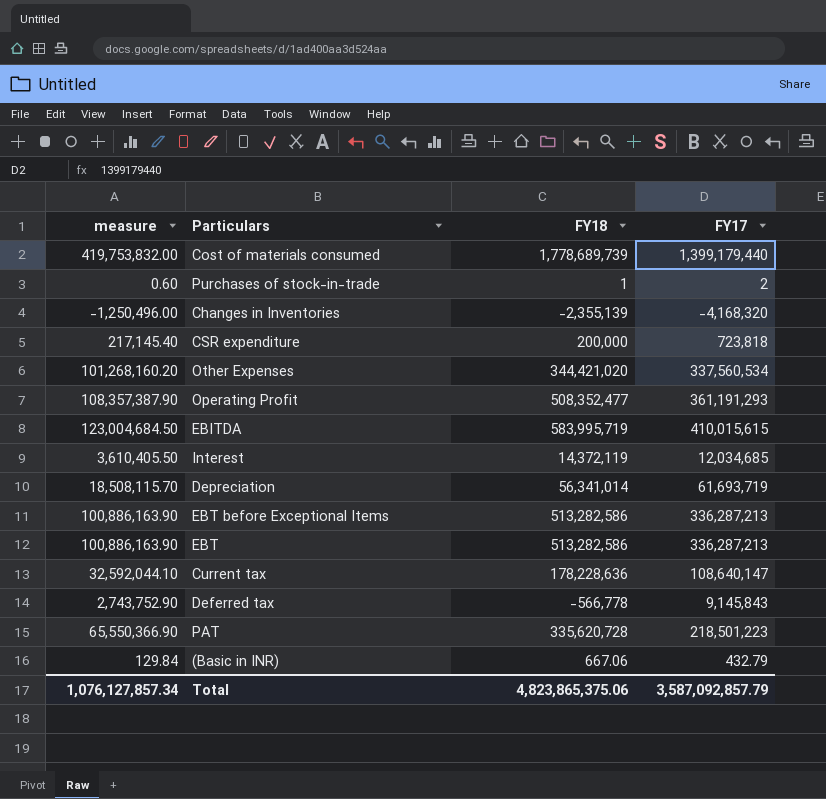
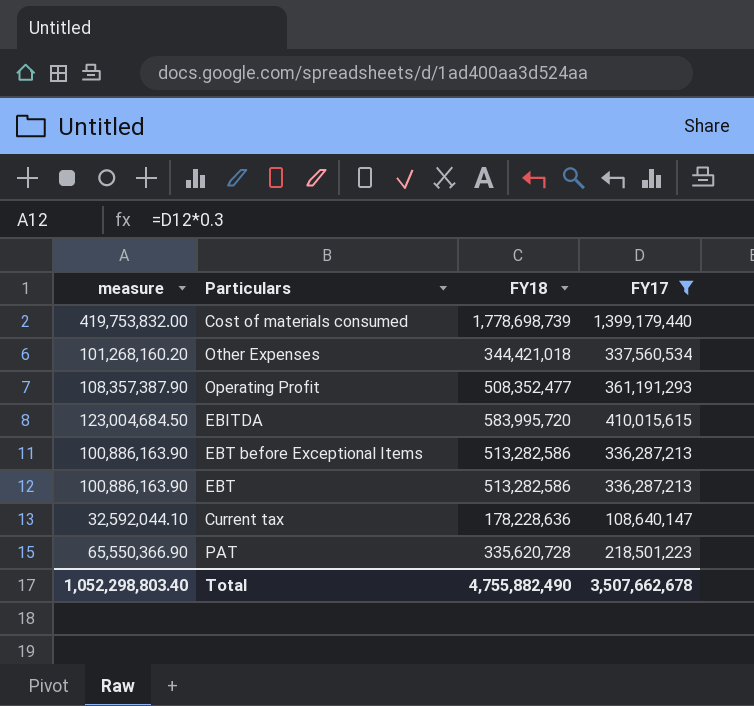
filter: none -> FY17 >= 108,640,147
Cost of materials consumed | FY18: 1,778,689,739 -> 1,778,698,739
Other Expenses | FY18: 344,421,020 -> 344,421,018
EBITDA | FY18: 583,995,719 -> 583,995,720
Total | measure: 1,076,127,857.34 -> 1,052,298,803.40
Total | FY18: 4,823,865,375.06 -> 4,755,882,490
Total | FY17: 3,587,092,857.79 -> 3,507,662,678

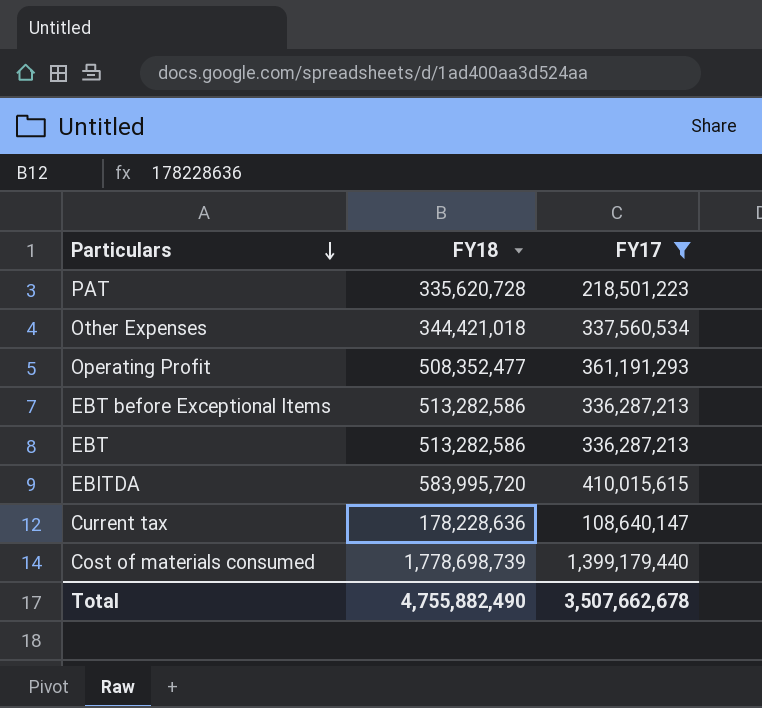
row order: none -> Particulars descending
column measure | formula: [FY17] * 0.3 -> none

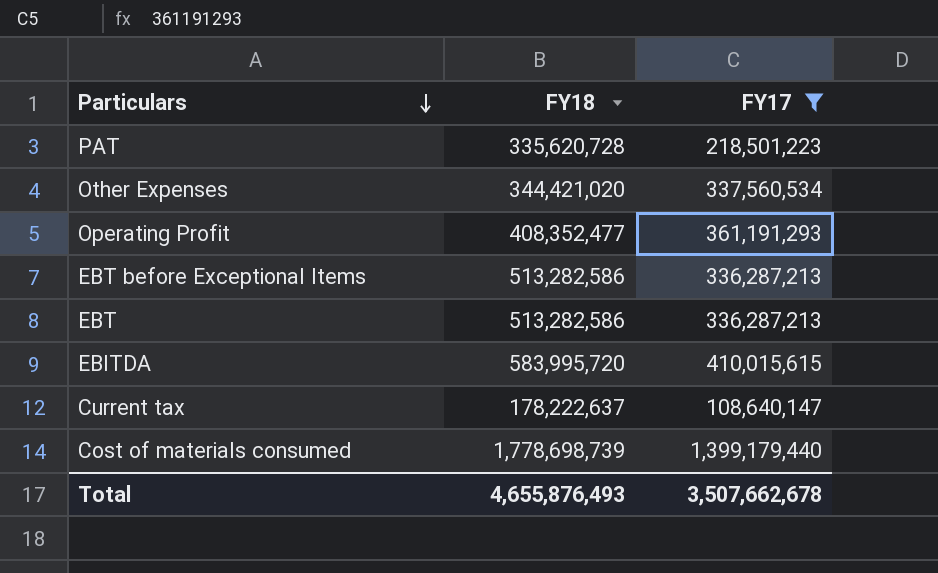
Other Expenses | FY18: 344,421,018 -> 344,421,020
Operating Profit | FY18: 508,352,477 -> 408,352,477
Current tax | FY18: 178,228,636 -> 178,222,637
Total | FY18: 4,755,882,490 -> 4,655,876,493

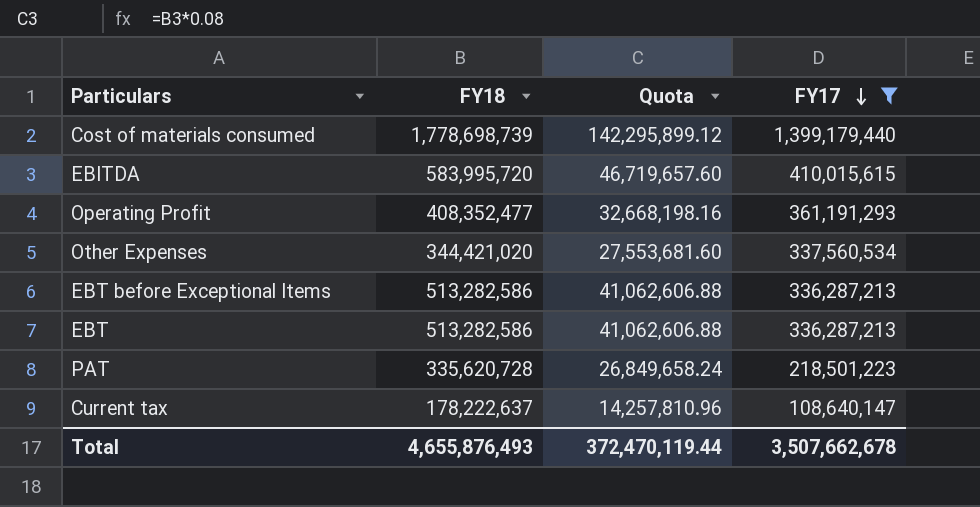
row order: Particulars descending -> FY17 descending
column Quota | formula: none -> [FY18] * 0.08

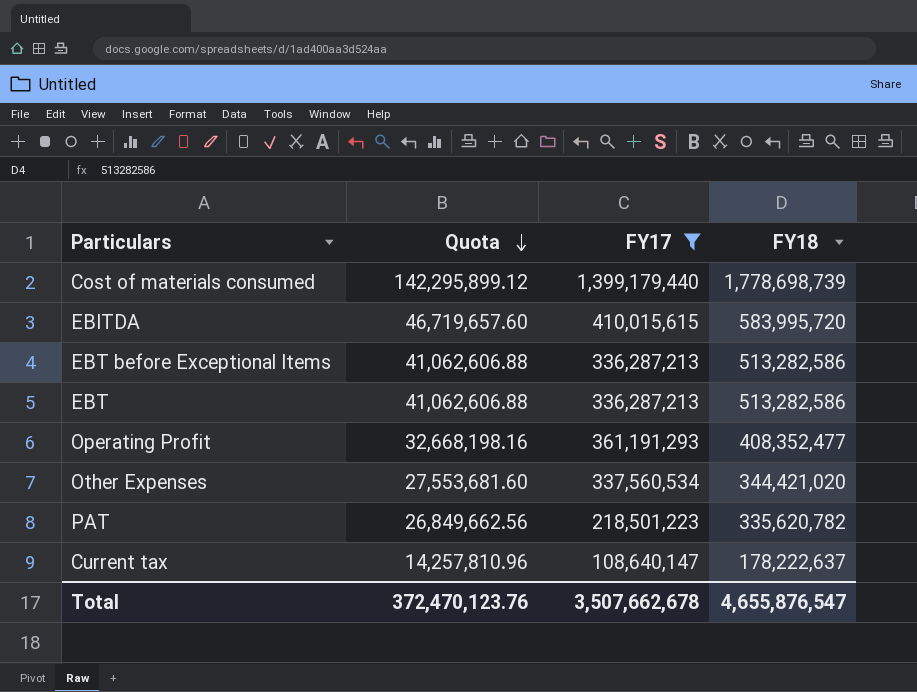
row order: FY17 descending -> Quota descending
column FY18 | position: 2 -> 4
PAT | Quota: 26,849,658.24 -> 26,849,662.56
PAT | FY18: 335,620,728 -> 335,620,782
Total | Quota: 372,470,119.44 -> 372,470,123.76
Total | FY18: 4,655,876,493 -> 4,655,876,547

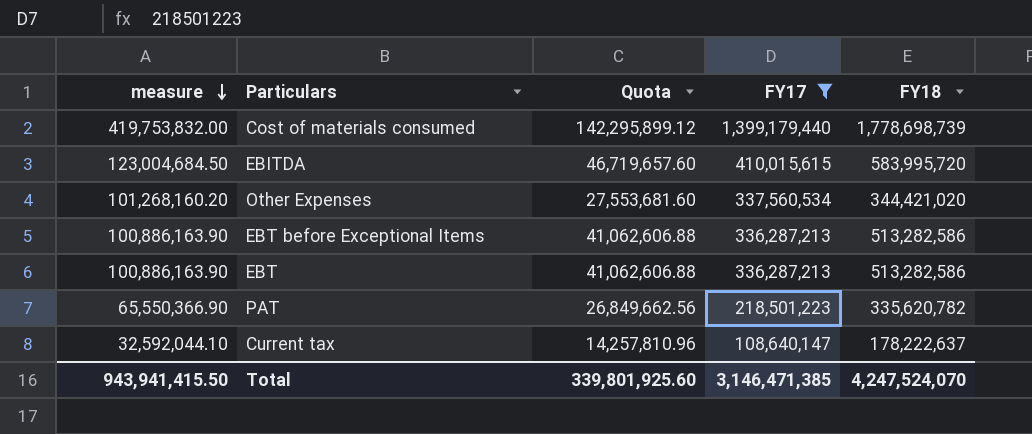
row order: Quota descending -> measure descending
column measure | formula: none -> [FY17] * 0.3
row Operating Profit: 32,668,198.16 | 361,191,293 | 408,352,477 -> none
Total | Quota: 372,470,123.76 -> 339,801,925.60
Total | FY17: 3,507,662,678 -> 3,146,471,385
Total | FY18: 4,655,876,547 -> 4,247,524,070

